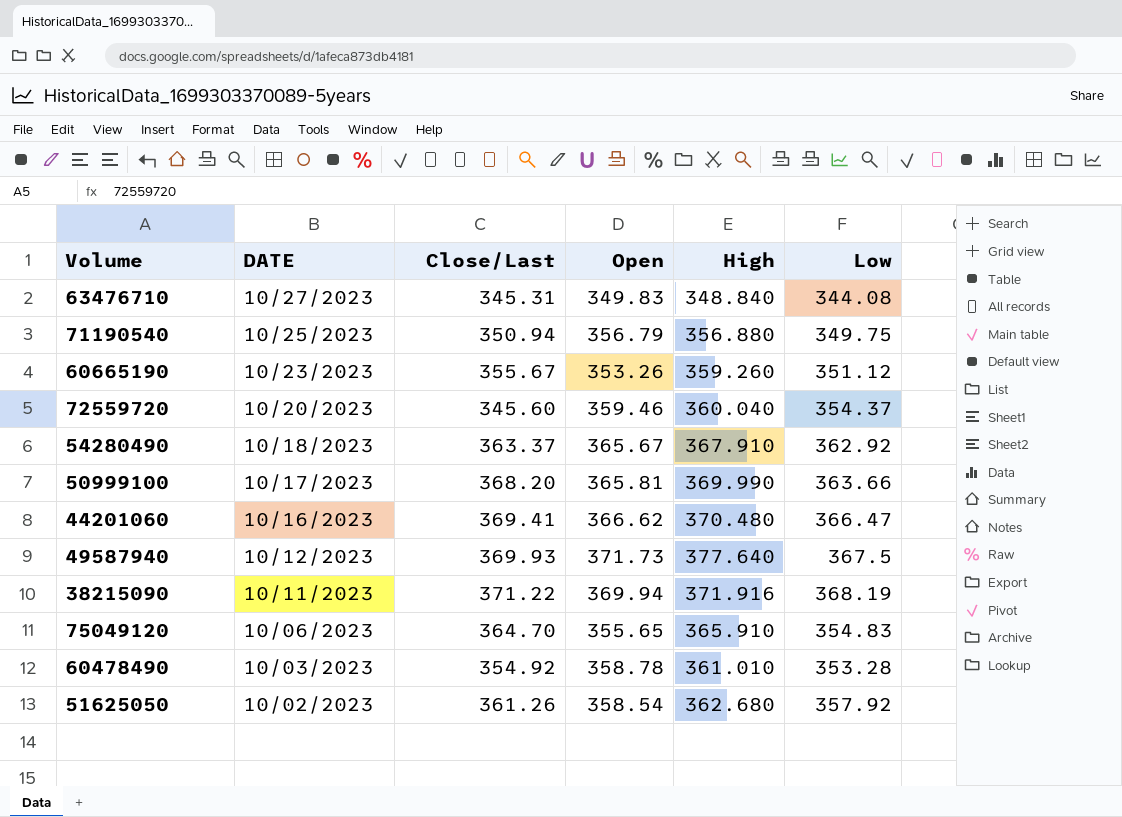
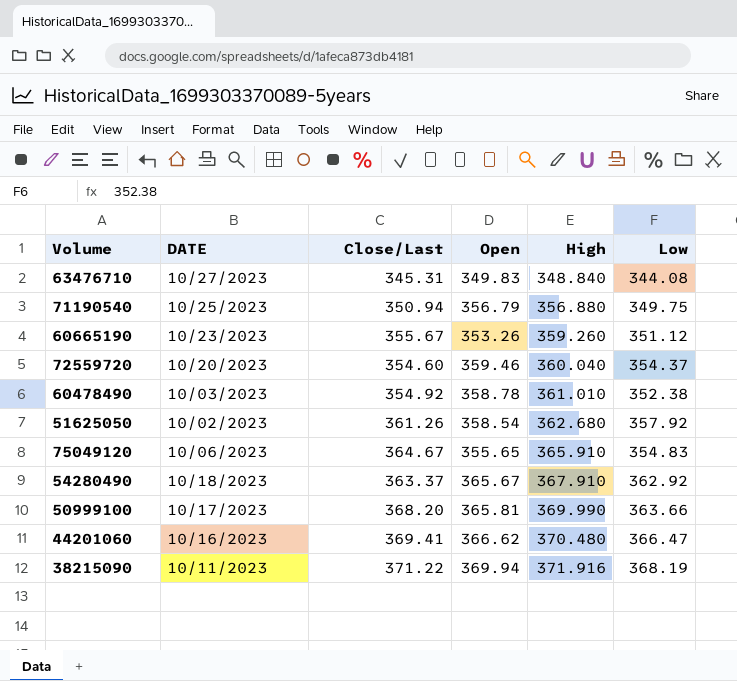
row order: DATE descending -> High ascending
row 49587940: 10/12/2023 | 369.93 | 371.73 | 377.640 | 367.5 -> none
72559720 | Close/Last: 345.60 -> 354.60
60478490 | Low: 353.28 -> 352.38
75049120 | Close/Last: 364.70 -> 364.67

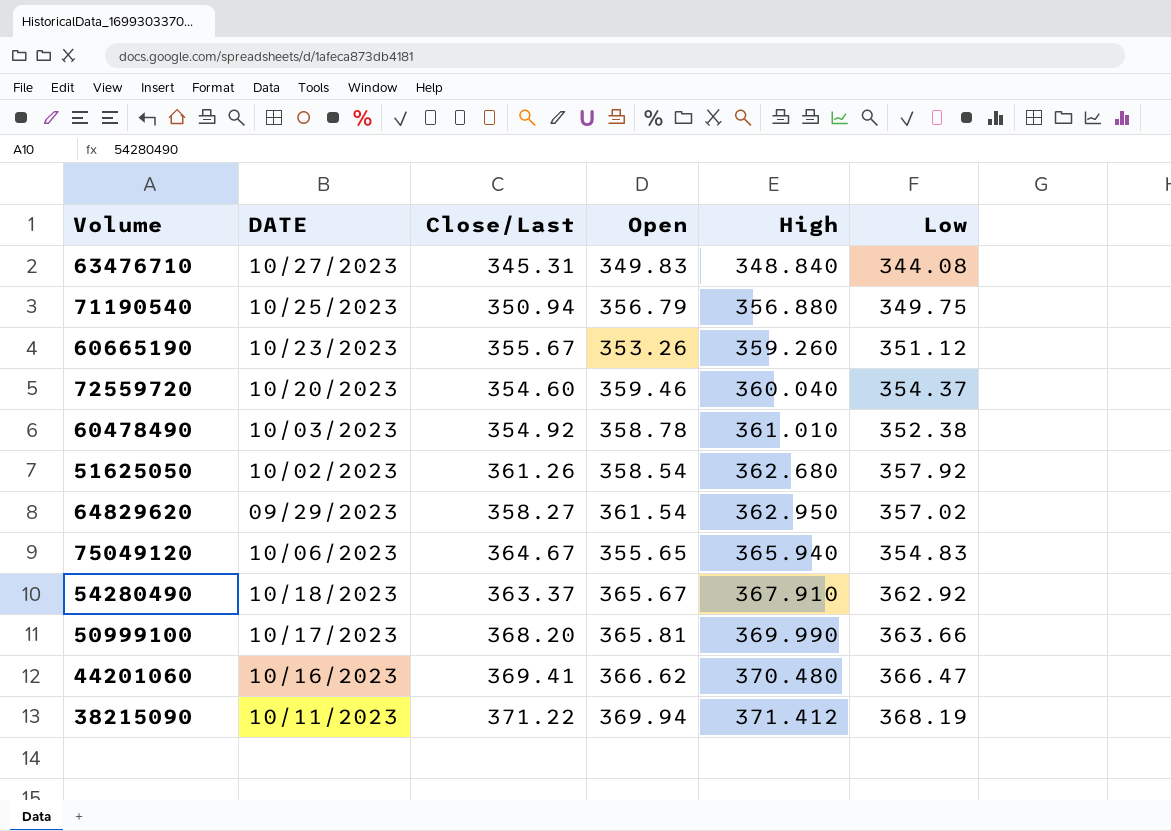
row 64829620: none -> 09/29/2023 | 358.27 | 361.54 | 362.950 | 357.02
75049120 | High: 365.910 -> 365.940
38215090 | High: 371.916 -> 371.412

